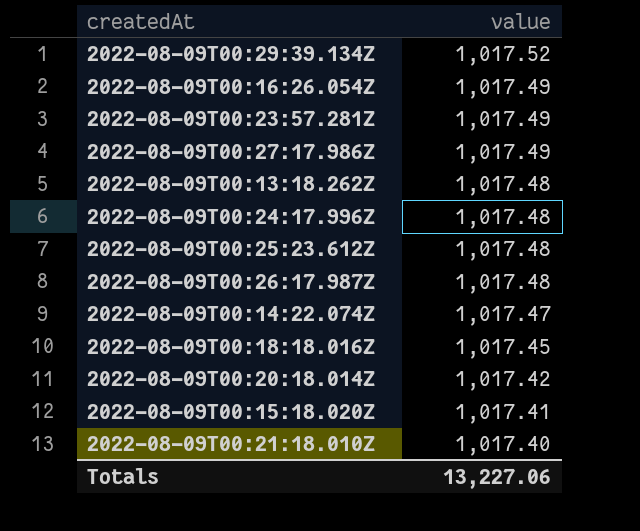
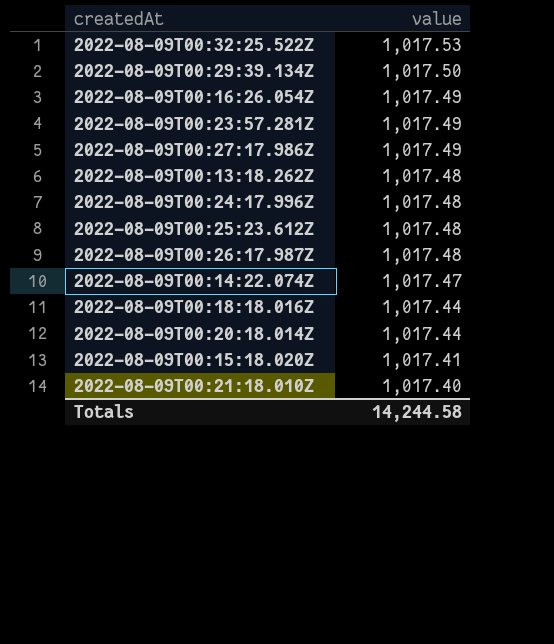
row 2022-08-09T00:32:25.522Z: none -> 1,017.53
2022-08-09T00:29:39.134Z | value: 1,017.52 -> 1,017.50
2022-08-09T00:18:18.016Z | value: 1,017.45 -> 1,017.44
2022-08-09T00:20:18.014Z | value: 1,017.42 -> 1,017.44
Totals | value: 13,227.06 -> 14,244.58

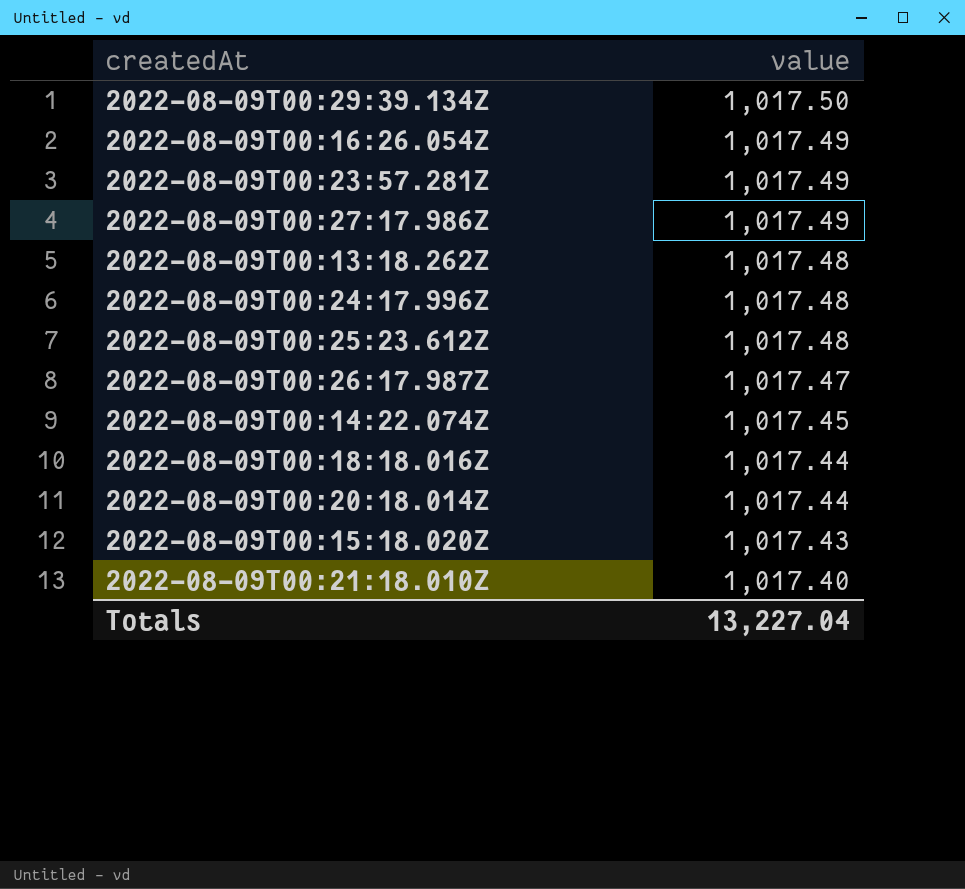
row 2022-08-09T00:32:25.522Z: 1,017.53 -> none
2022-08-09T00:26:17.987Z | value: 1,017.48 -> 1,017.47
2022-08-09T00:14:22.074Z | value: 1,017.47 -> 1,017.45
2022-08-09T00:15:18.020Z | value: 1,017.41 -> 1,017.43
Totals | value: 14,244.58 -> 13,227.04

